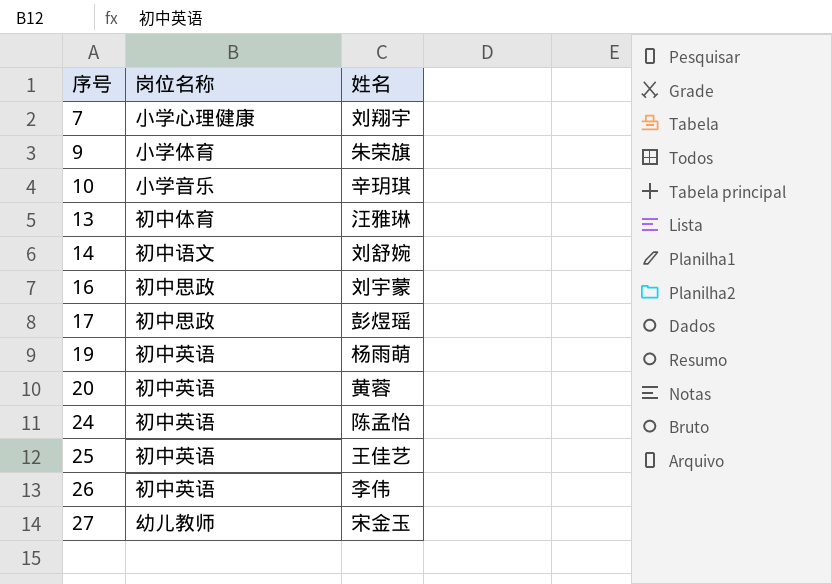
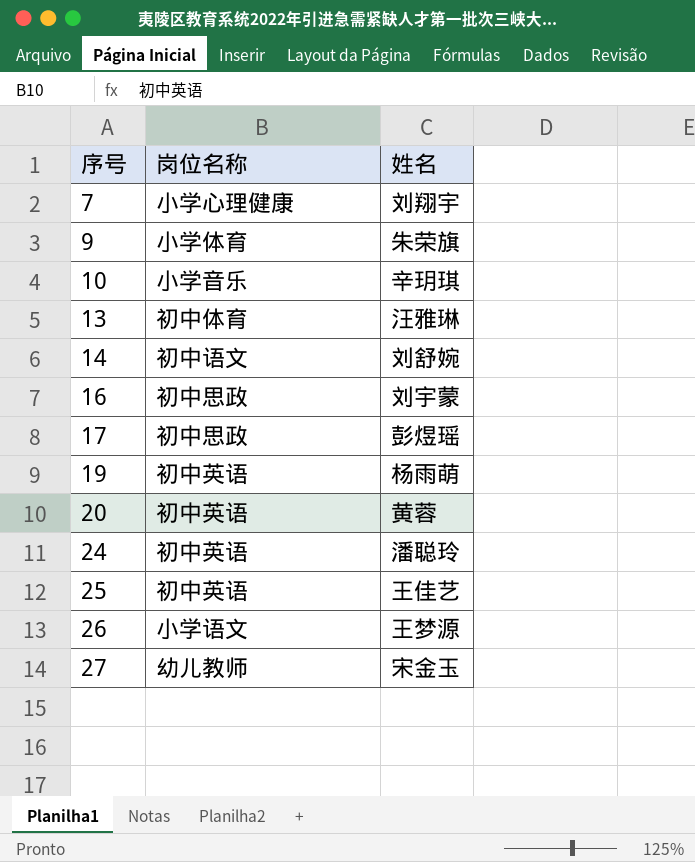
24 | 姓名: 陈孟怡 -> 潘聪玲
26 | 岗位名称: 初中英语 -> 小学语文
26 | 姓名: 李伟 -> 王梦源

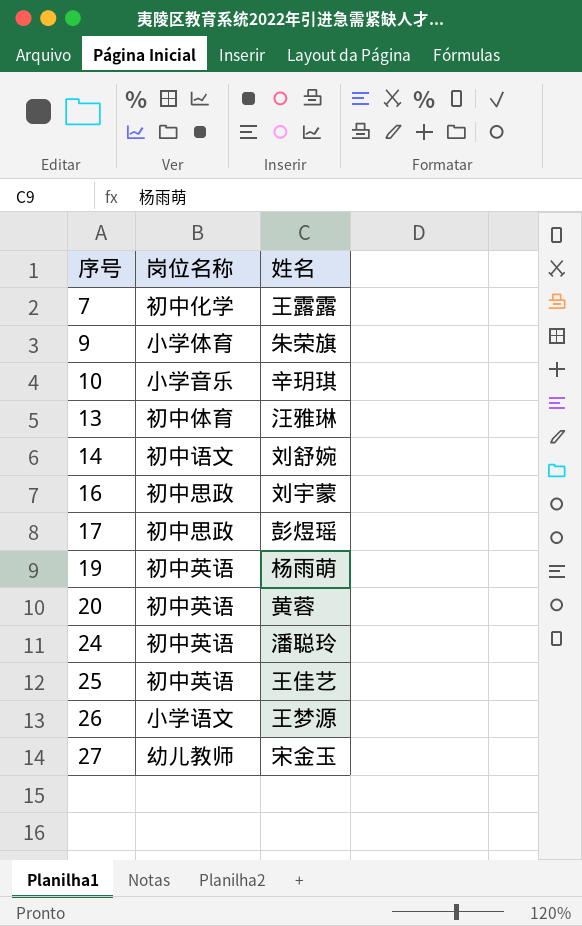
7 | 岗位名称: 小学心理健康 -> 初中化学
7 | 姓名: 刘翔宇 -> 王露露

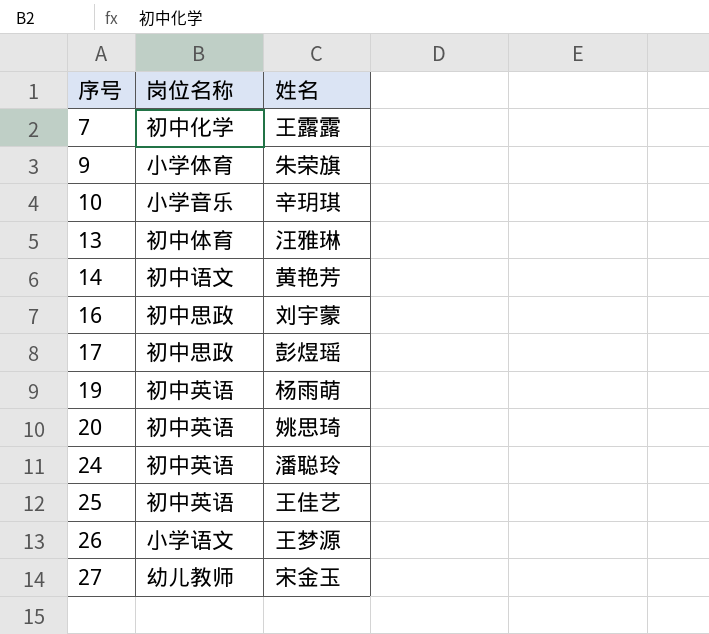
14 | 姓名: 刘舒婉 -> 黄艳芳
20 | 姓名: 黄蓉 -> 姚思琦

